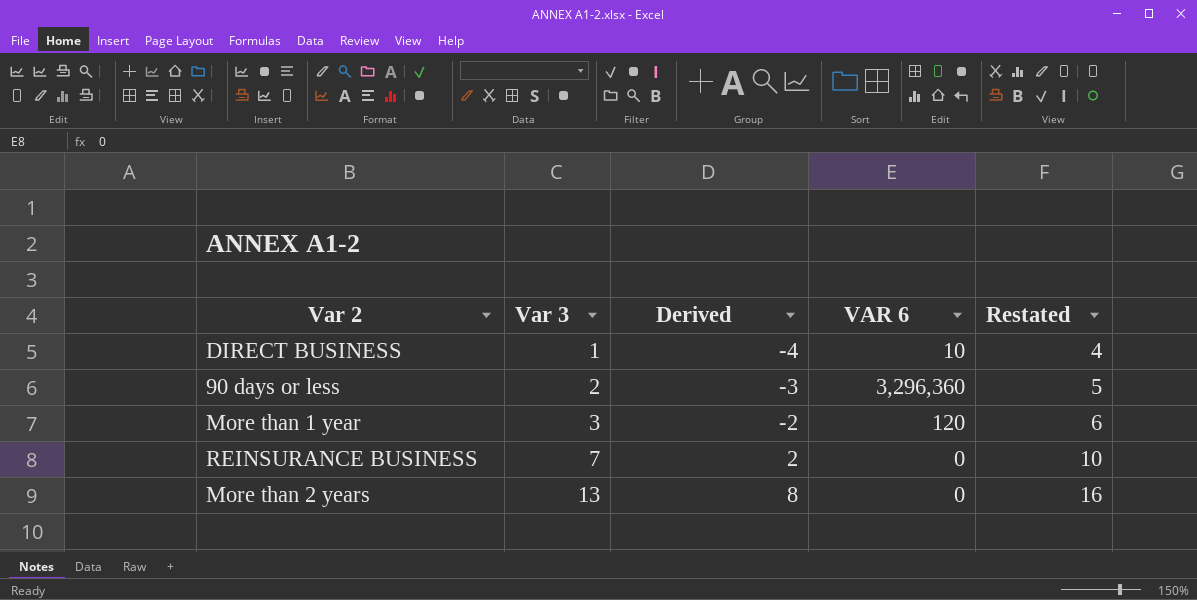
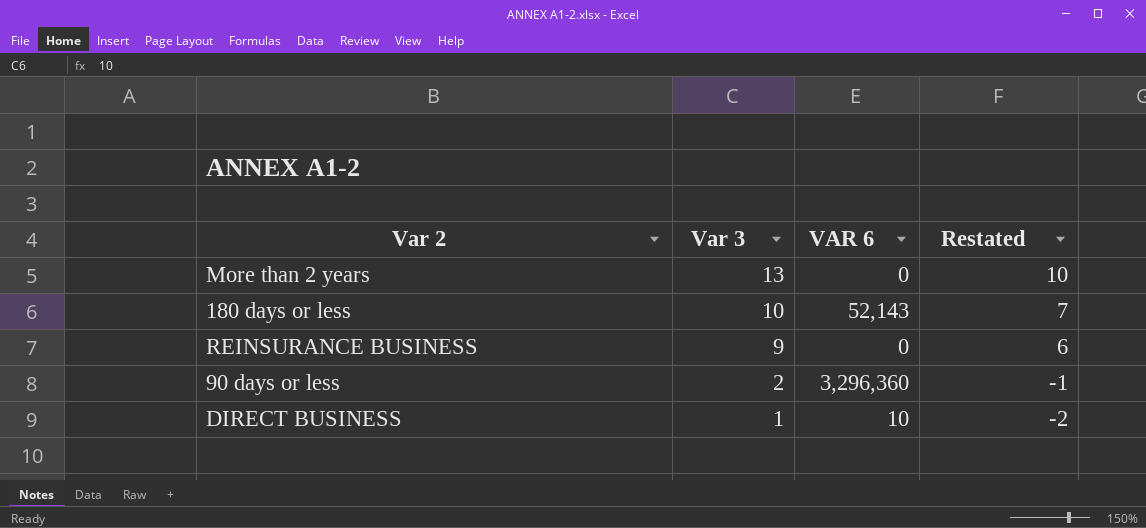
row order: Var 3 ascending -> Var 3 descending
column Derived | formula: [Var 3] - 5 -> none
column Restated | formula: [Var 3] + 3 -> [Var 3] - 3
row More than 1 year: 3 | -2 | 120 | 6 -> none
row 180 days or less: none -> 10 | 52,143 | 7
REINSURANCE BUSINESS | Var 3: 7 -> 9

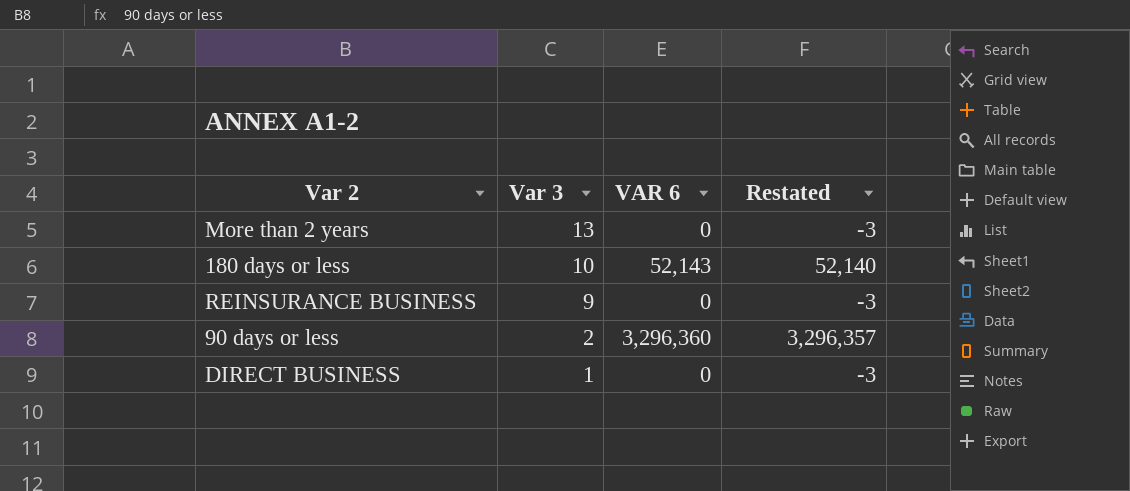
column Restated | formula: [Var 3] - 3 -> [VAR 6] - 3
DIRECT BUSINESS | VAR 6: 10 -> 0

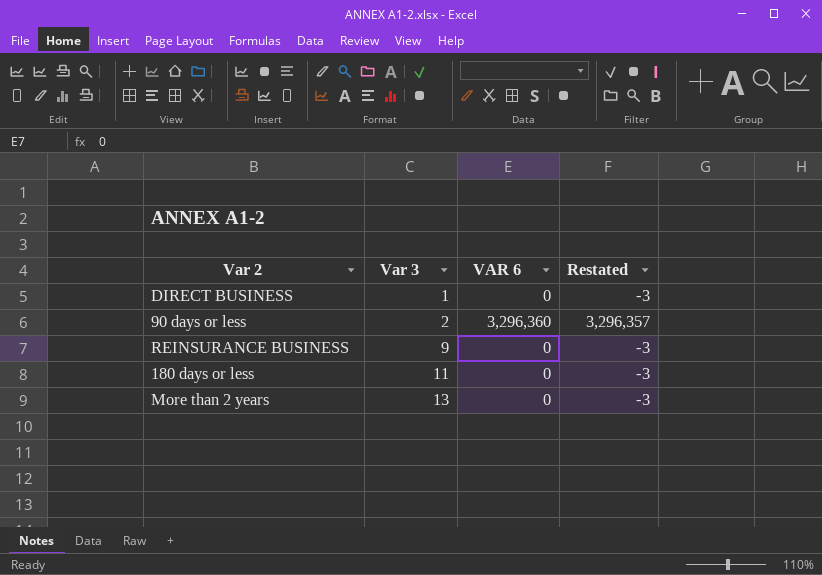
row order: Var 3 descending -> Var 3 ascending
180 days or less | Var 3: 10 -> 11
180 days or less | VAR 6: 52,143 -> 0
180 days or less | Restated: 52,140 -> -3

